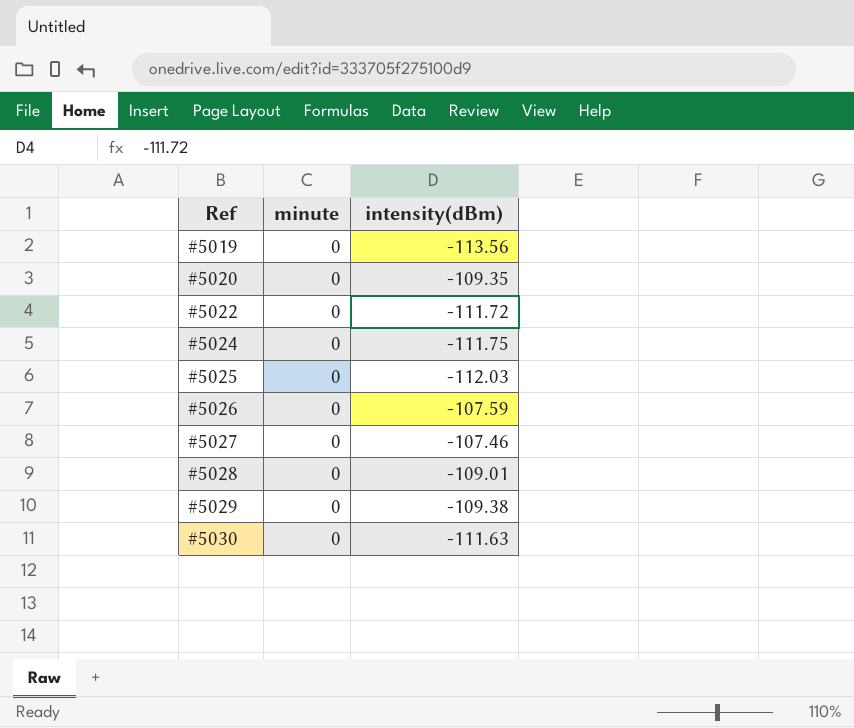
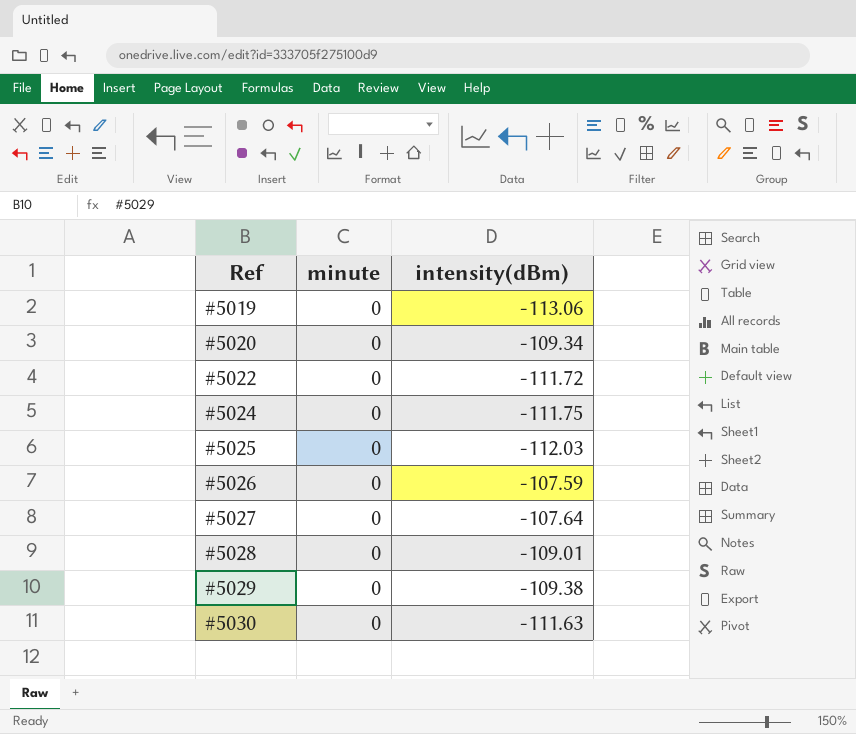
#5019 | intensity(dBm): -113.56 -> -113.06
#5020 | intensity(dBm): -109.35 -> -109.34
#5027 | intensity(dBm): -107.46 -> -107.64

